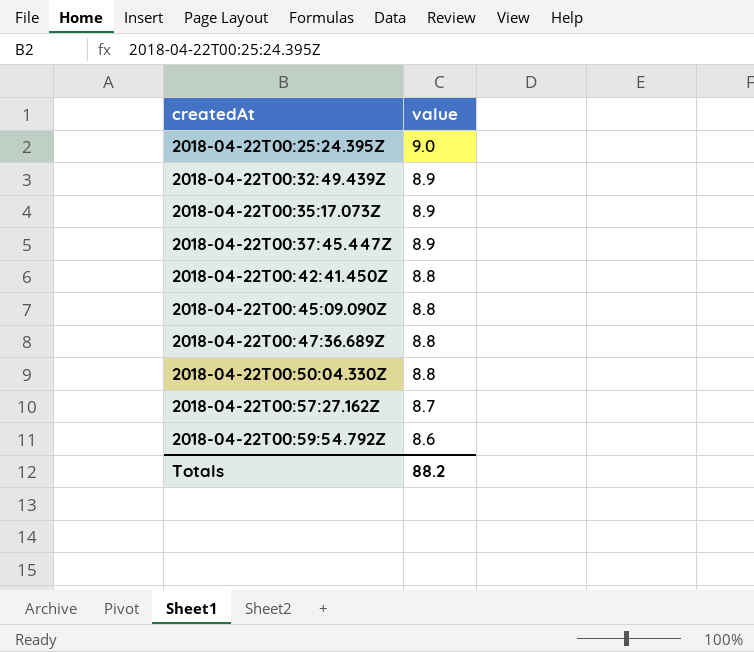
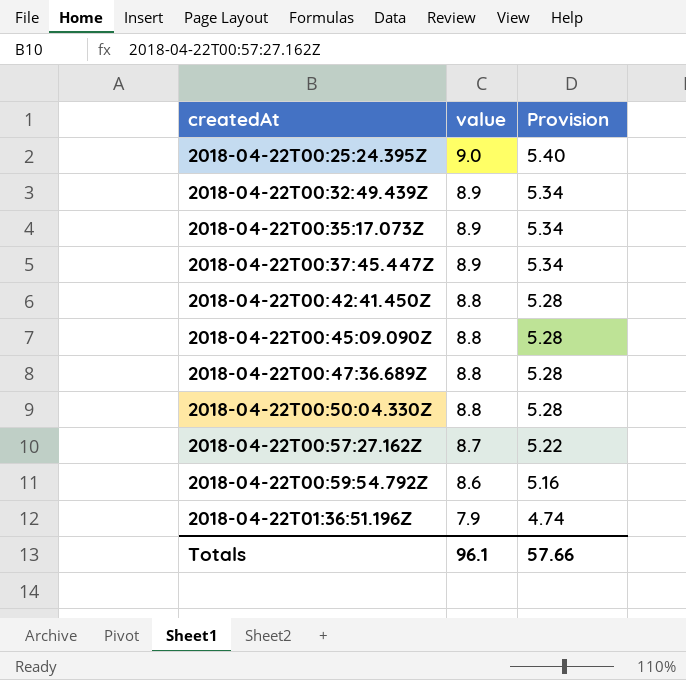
column Provision | formula: none -> [value] * 0.6
row 2018-04-22T01:36:51.196Z: none -> 7.9 | 4.74
Totals | value: 88.2 -> 96.1

